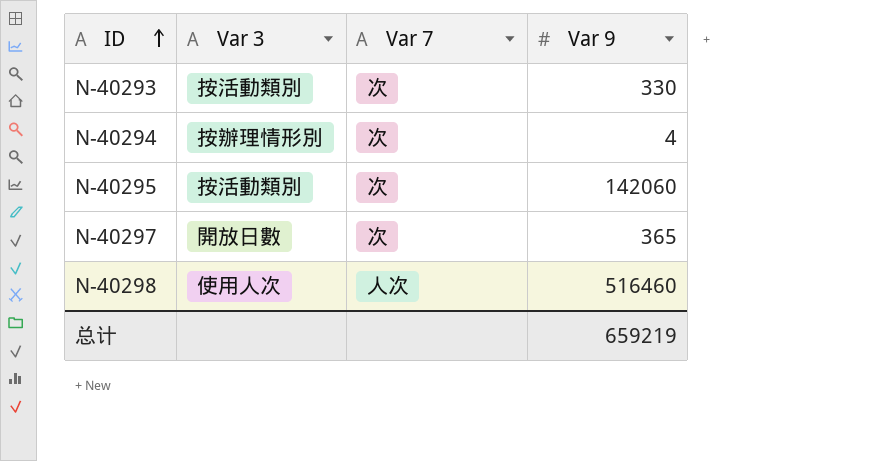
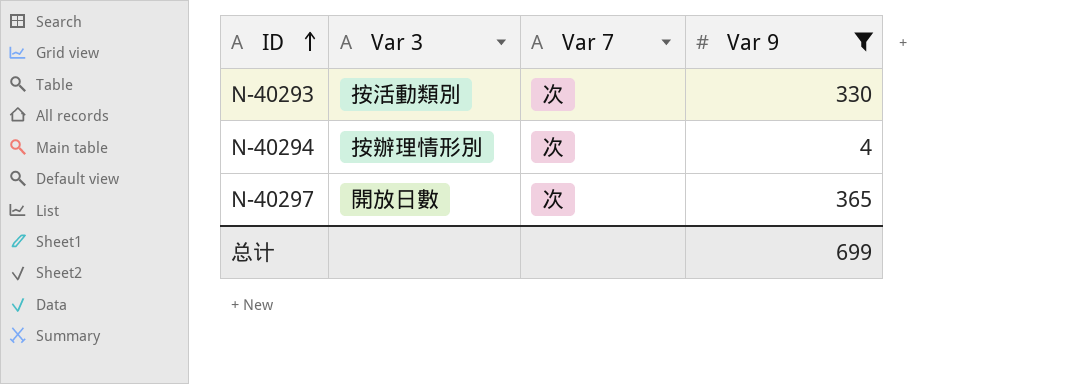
filter: none -> Var 9 <= 365
总计 | Var 9: 659219 -> 699

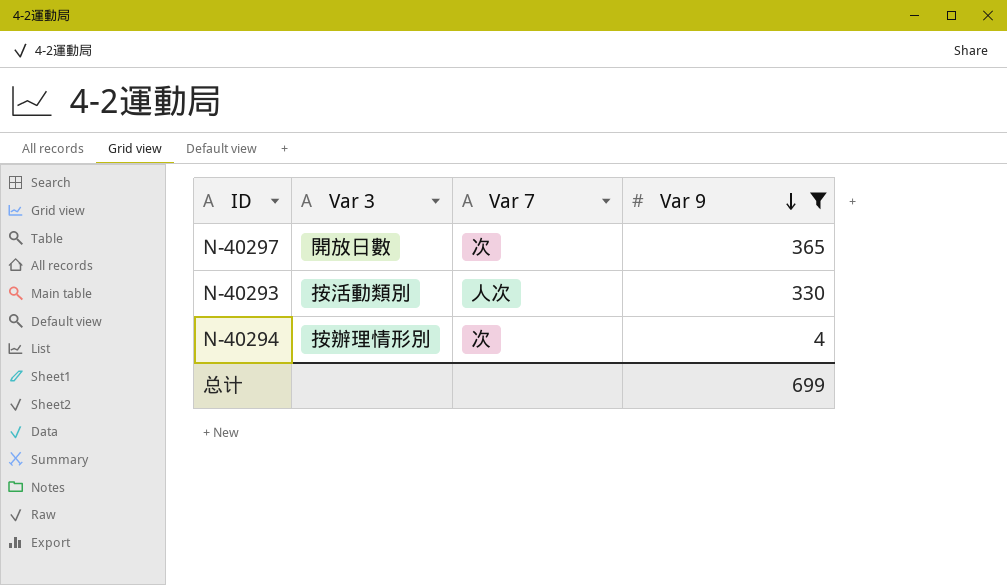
row order: ID ascending -> Var 9 descending
N-40293 | Var 7: 次 -> 人次

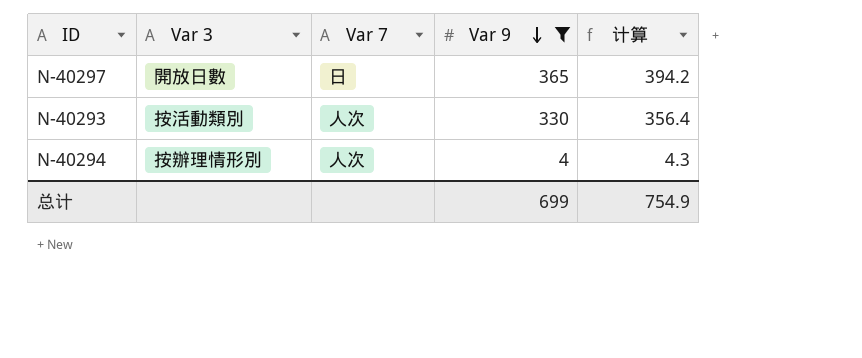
column 计算 | formula: none -> [Var 9] * 1.08
N-40297 | Var 7: 次 -> 日
N-40294 | Var 7: 次 -> 人次

